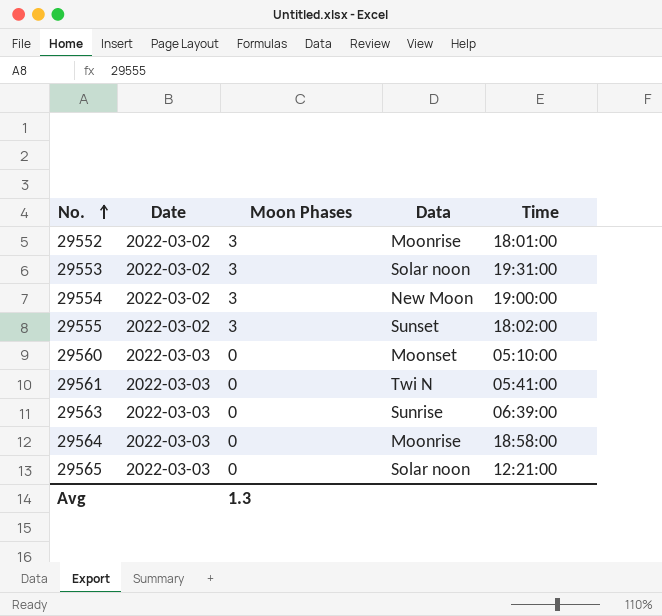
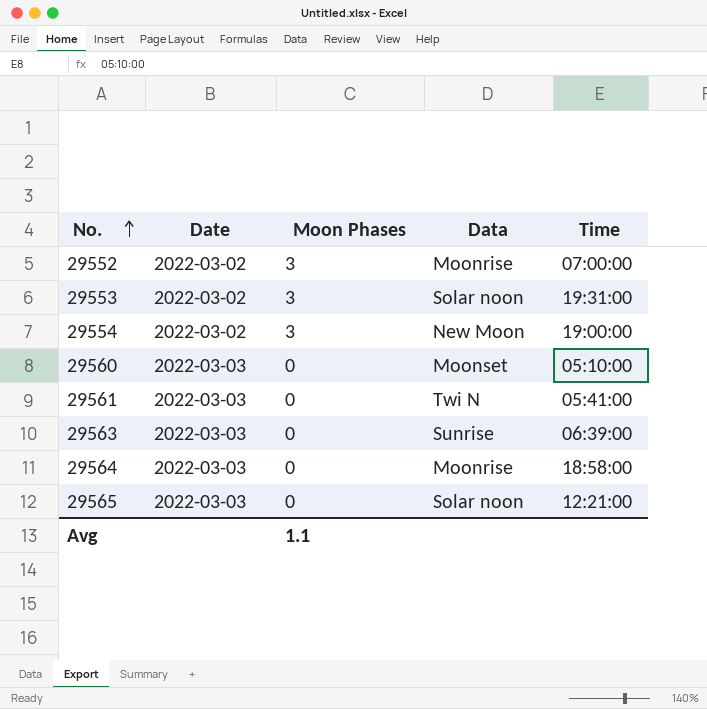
row 29555: 2022-03-02 | 3 | Sunset | 18:02:00 -> none
29552 | Time: 18:01:00 -> 07:00:00
Avg | Moon Phases: 1.3 -> 1.1

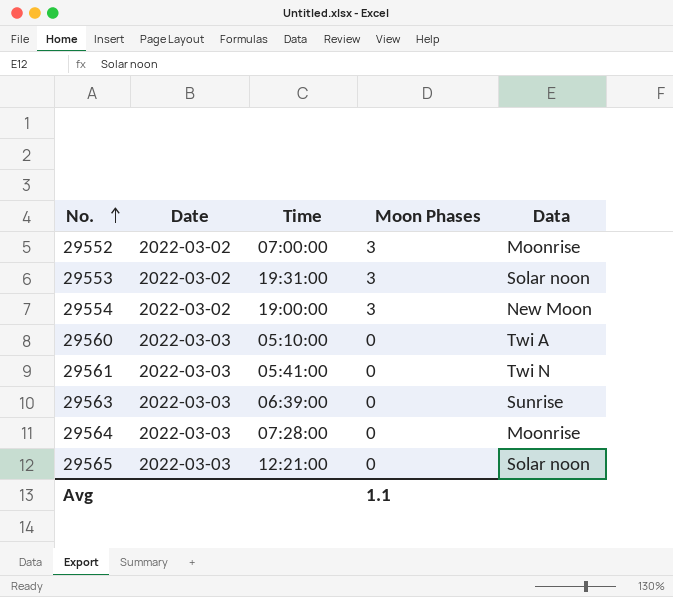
column Time | position: 5 -> 3
29560 | Data: Moonset -> Twi A
29564 | Time: 18:58:00 -> 07:28:00

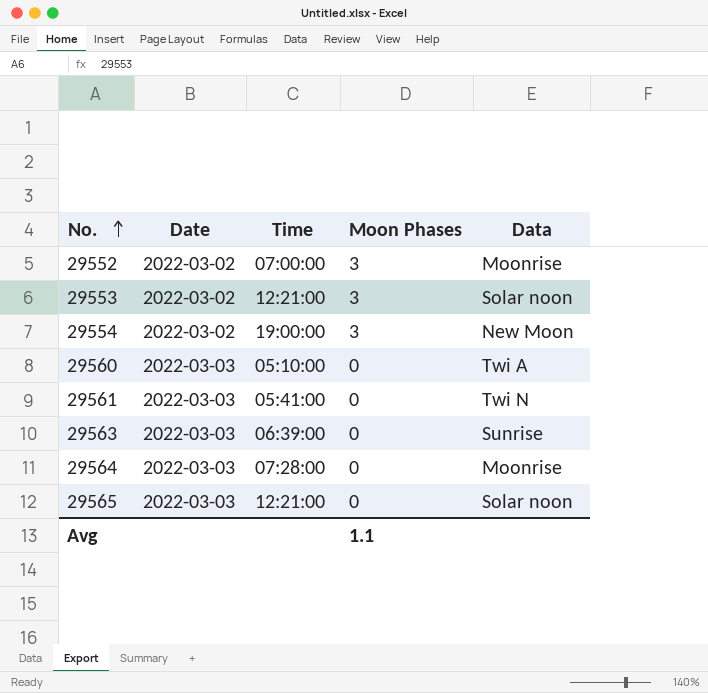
29553 | Time: 19:31:00 -> 12:21:00

